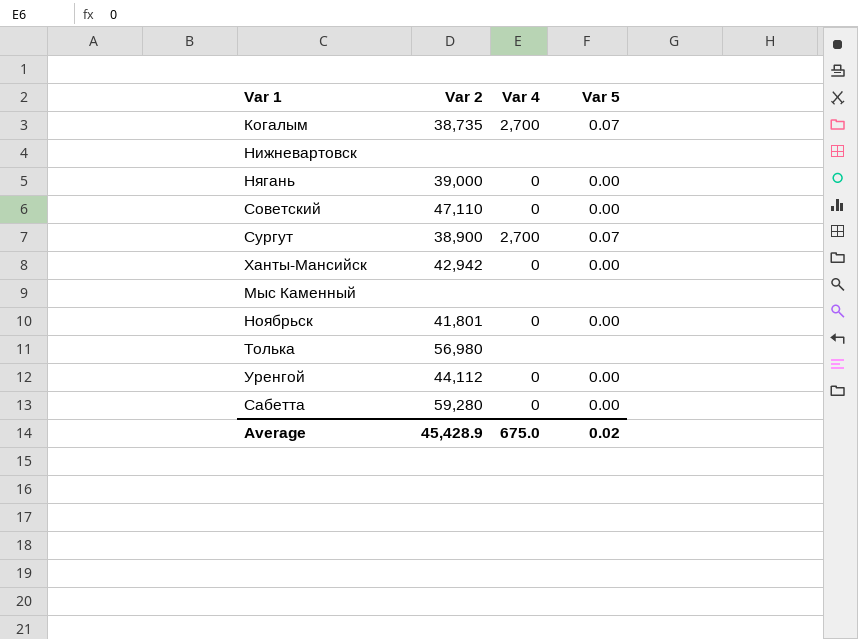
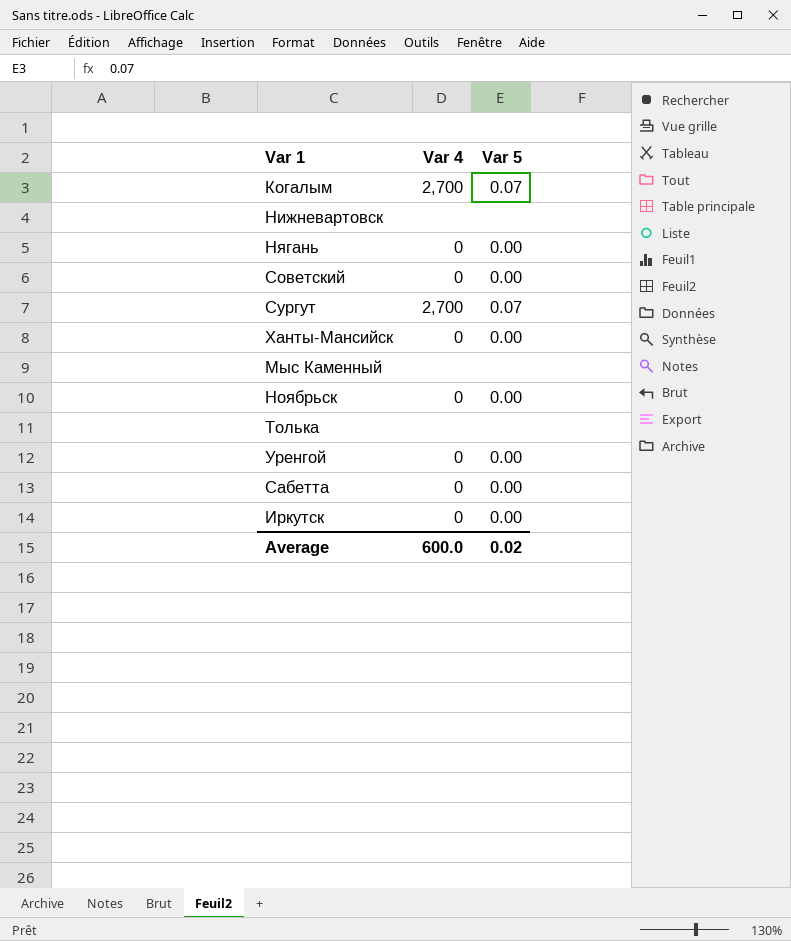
column Var 2 | position: 2 -> none
row Иркутск: none -> 0 | 0.00
Average | Var 4: 675.0 -> 600.0

